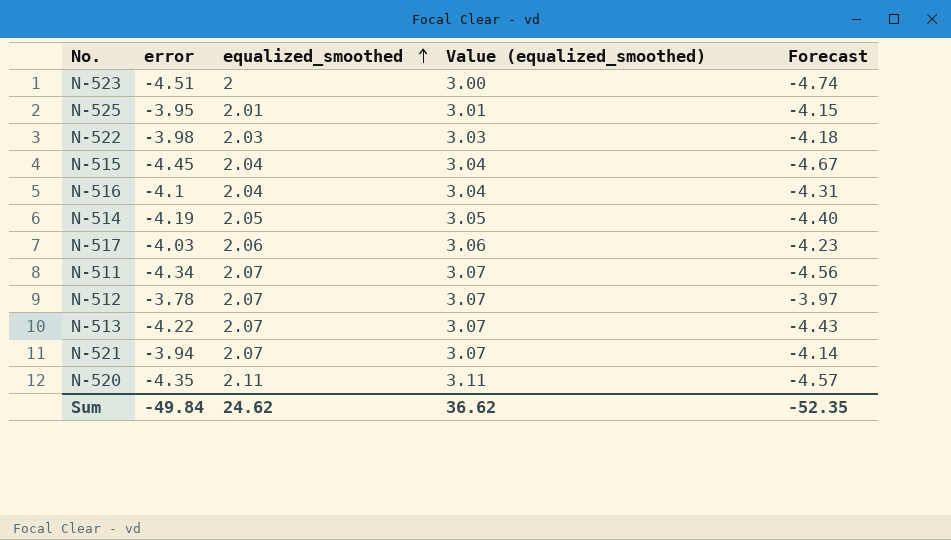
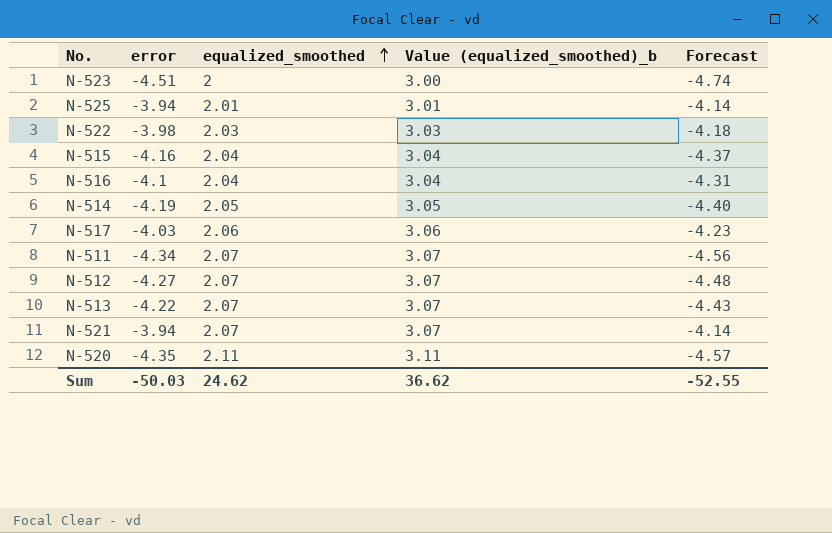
column name: Value (equalized_smoothed) -> Value (equalized_smoothed)_b
N-525 | error: -3.95 -> -3.94
N-525 | Forecast: -4.15 -> -4.14
N-515 | error: -4.45 -> -4.16
N-515 | Forecast: -4.67 -> -4.37
N-512 | error: -3.78 -> -4.27
N-512 | Forecast: -3.97 -> -4.48
Sum | error: -49.84 -> -50.03
Sum | Forecast: -52.35 -> -52.55

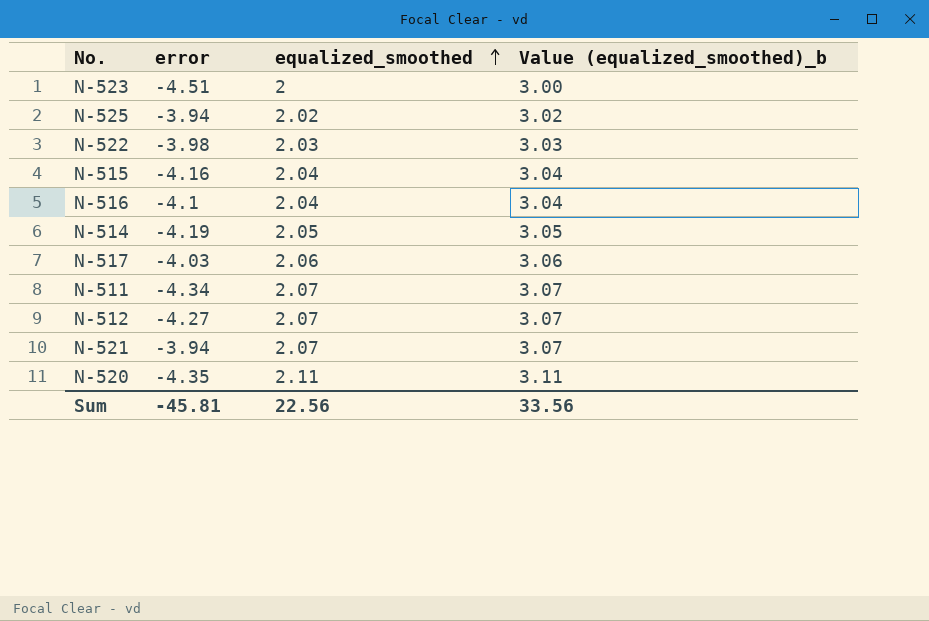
column Forecast | formula: [error] * 1.05 -> none
row N-513: -4.22 | 2.07 | 3.07 | -4.43 -> none
N-525 | equalized_smoothed: 2.01 -> 2.02
N-525 | Value (equalized_smoothed)_b: 3.01 -> 3.02
Sum | error: -50.03 -> -45.81
Sum | equalized_smoothed: 24.62 -> 22.56
Sum | Value (equalized_smoothed)_b: 36.62 -> 33.56

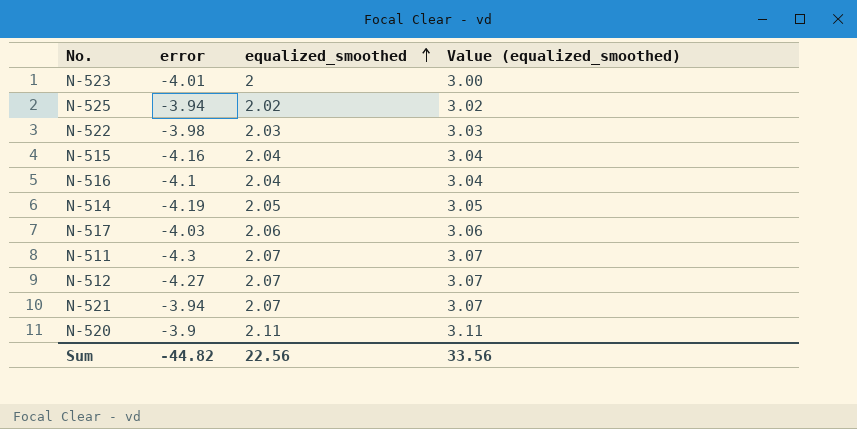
column name: Value (equalized_smoothed)_b -> Value (equalized_smoothed)
N-523 | error: -4.51 -> -4.01
N-511 | error: -4.34 -> -4.3
N-520 | error: -4.35 -> -3.9
Sum | error: -45.81 -> -44.82

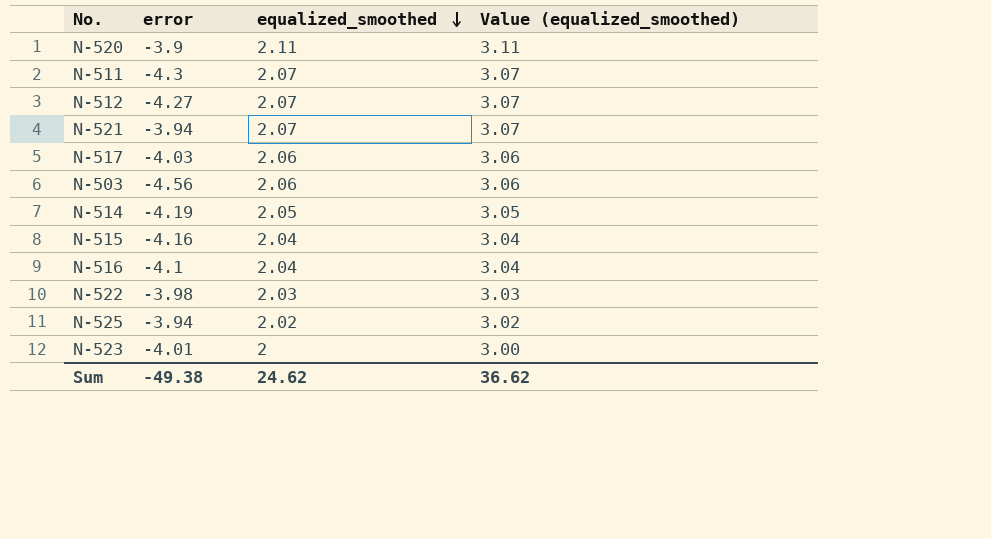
row order: equalized_smoothed ascending -> equalized_smoothed descending
row N-503: none -> -4.56 | 2.06 | 3.06
Sum | error: -44.82 -> -49.38
Sum | equalized_smoothed: 22.56 -> 24.62
Sum | Value (equalized_smoothed): 33.56 -> 36.62

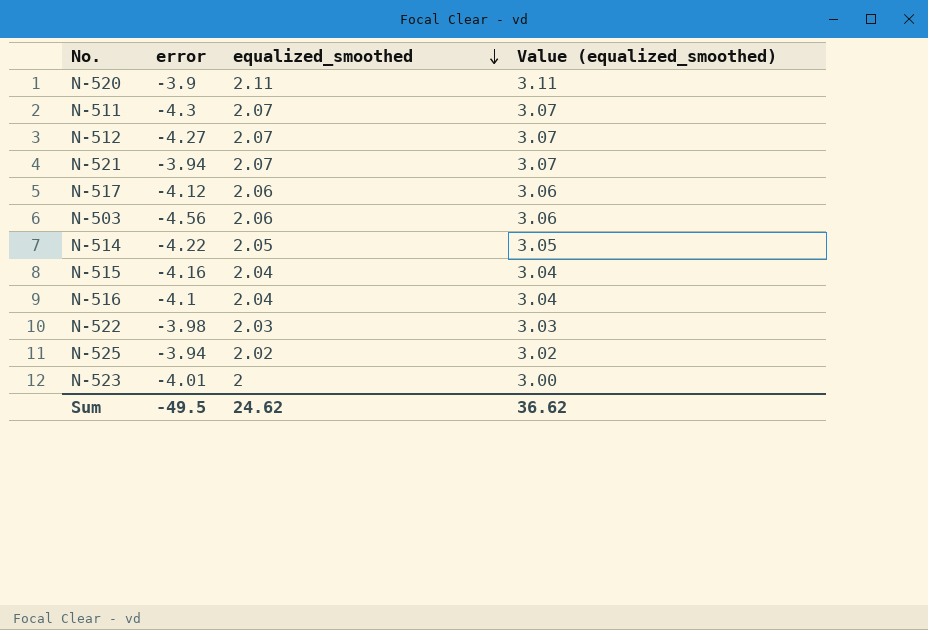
N-517 | error: -4.03 -> -4.12
N-514 | error: -4.19 -> -4.22
Sum | error: -49.38 -> -49.5

